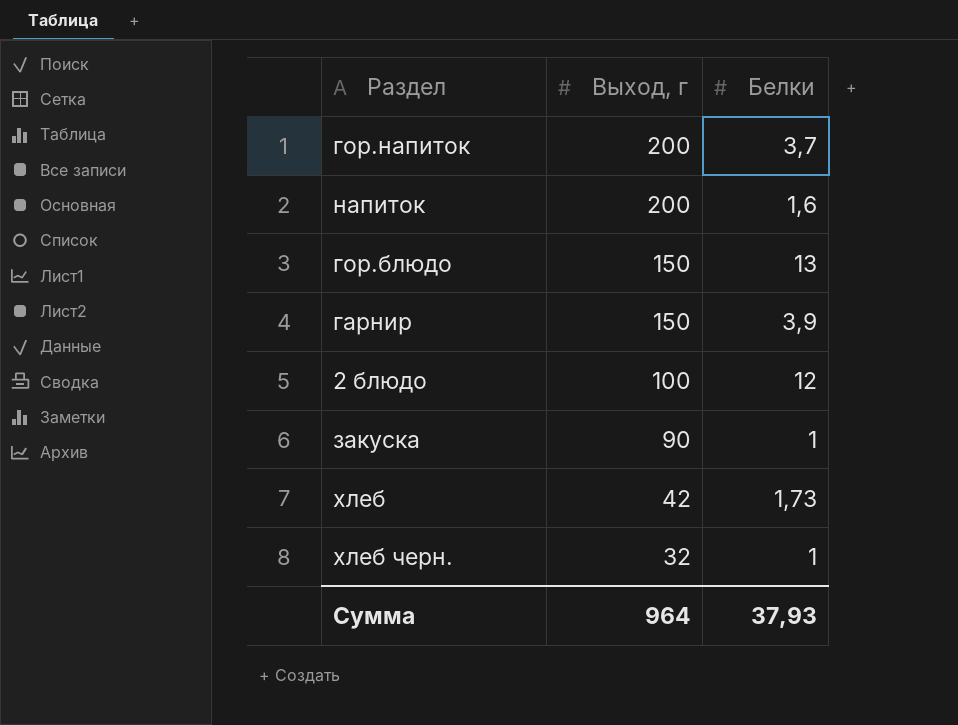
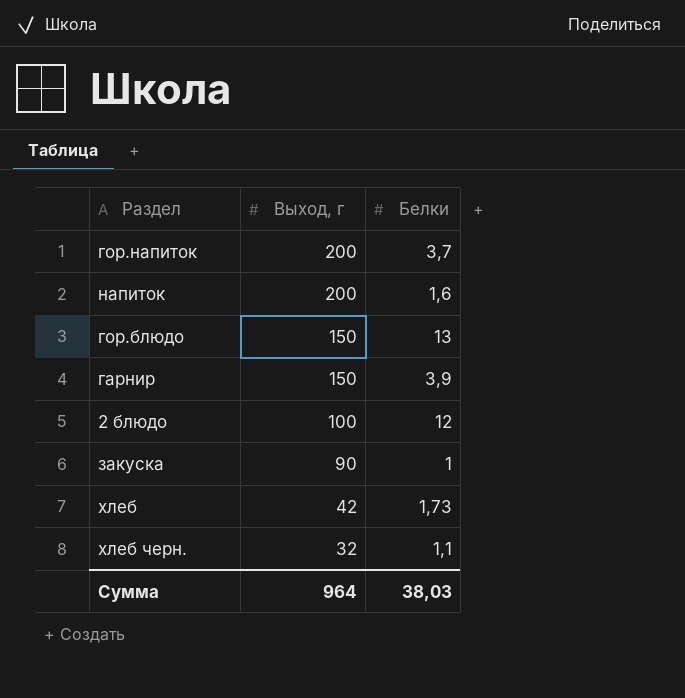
хлеб черн. | Белки: 1 -> 1,1
Сумма | Белки: 37,93 -> 38,03

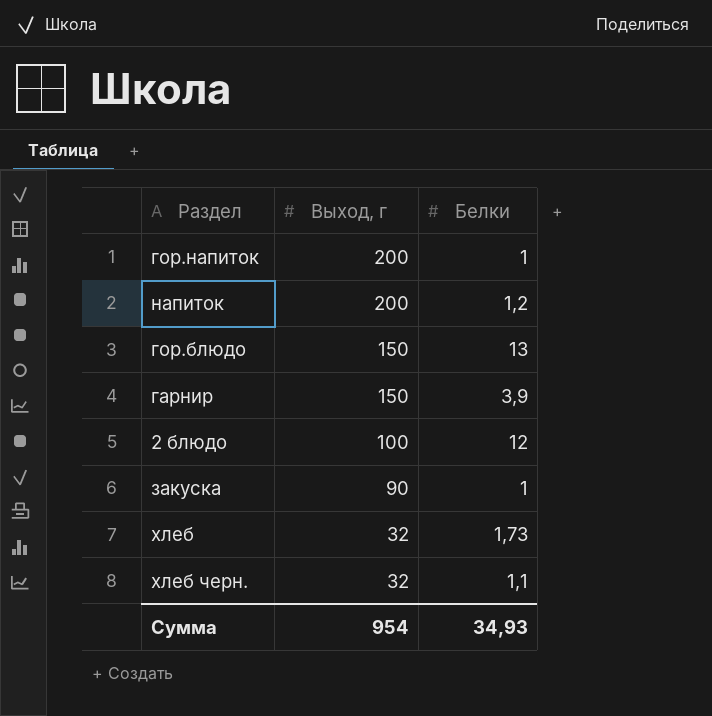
гор.напиток | Белки: 3,7 -> 1
напиток | Белки: 1,6 -> 1,2
хлеб | Выход, г: 42 -> 32
Сумма | Выход, г: 964 -> 954
Сумма | Белки: 38,03 -> 34,93

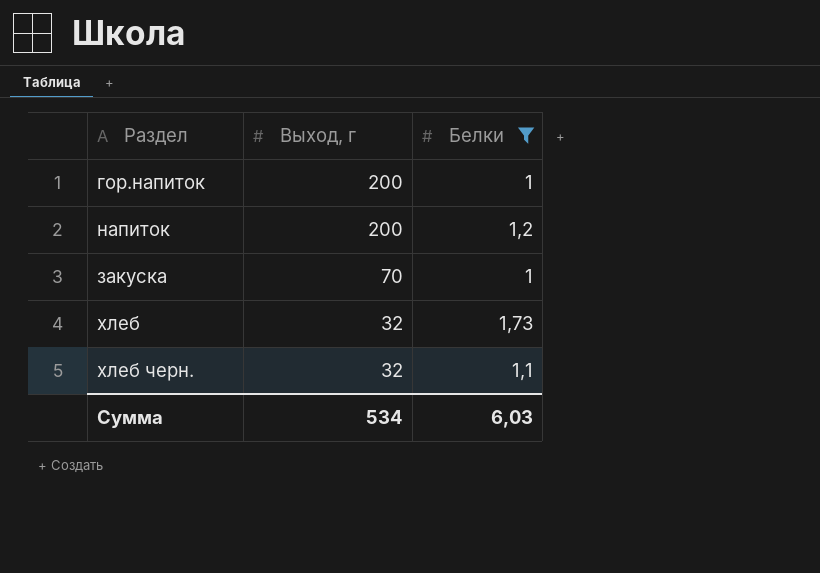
filter: none -> Белки <= 1,73
закуска | Выход, г: 90 -> 70
Сумма | Выход, г: 954 -> 534
Сумма | Белки: 34,93 -> 6,03

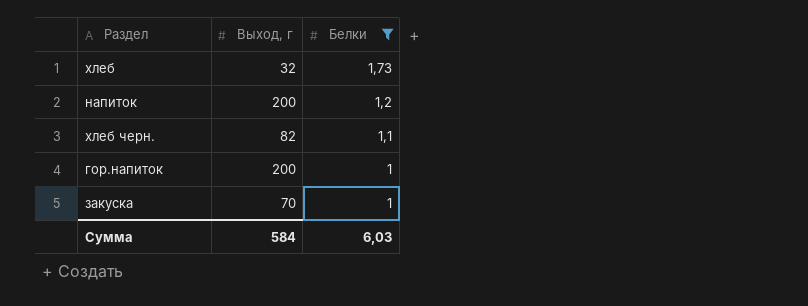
row order: Выход, г descending -> Белки descending
хлеб черн. | Выход, г: 32 -> 82
Сумма | Выход, г: 534 -> 584

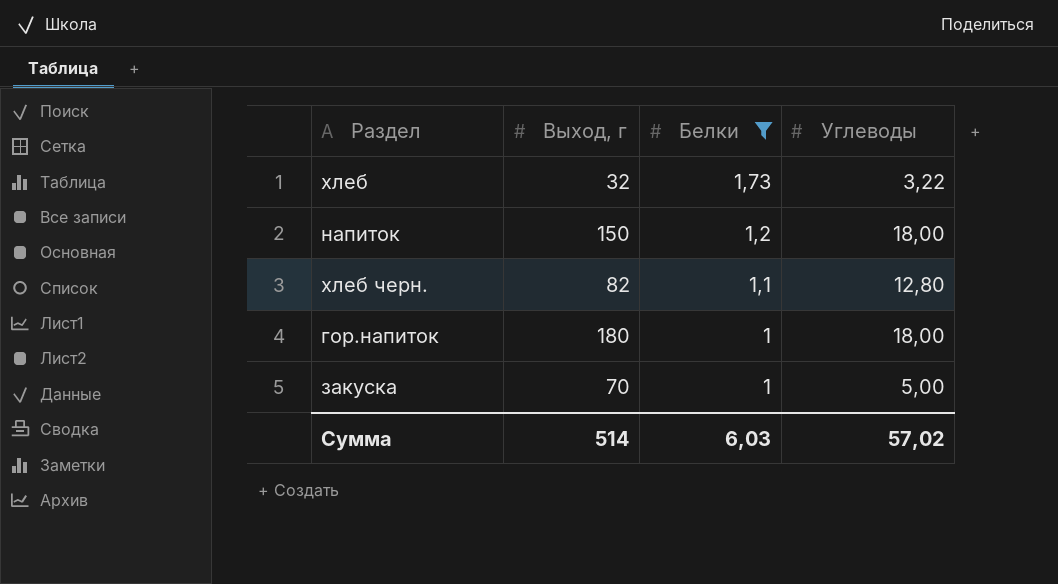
column Углеводы | position: none -> 4
напиток | Выход, г: 200 -> 150
гор.напиток | Выход, г: 200 -> 180
Сумма | Выход, г: 584 -> 514

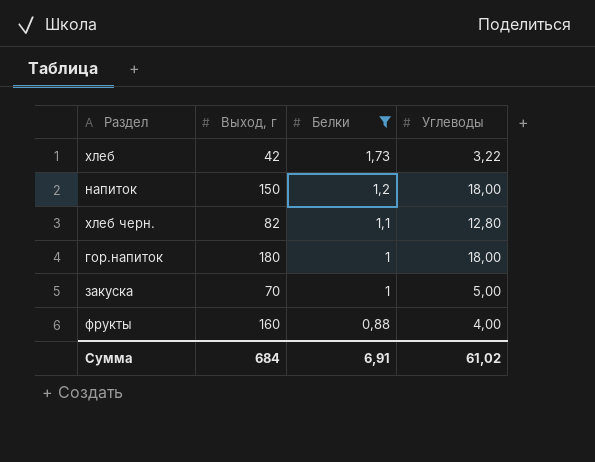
хлеб | Выход, г: 32 -> 42
row фрукты: none -> 160 | 0,88 | 4,00
Сумма | Выход, г: 514 -> 684
Сумма | Белки: 6,03 -> 6,91
Сумма | Углеводы: 57,02 -> 61,02

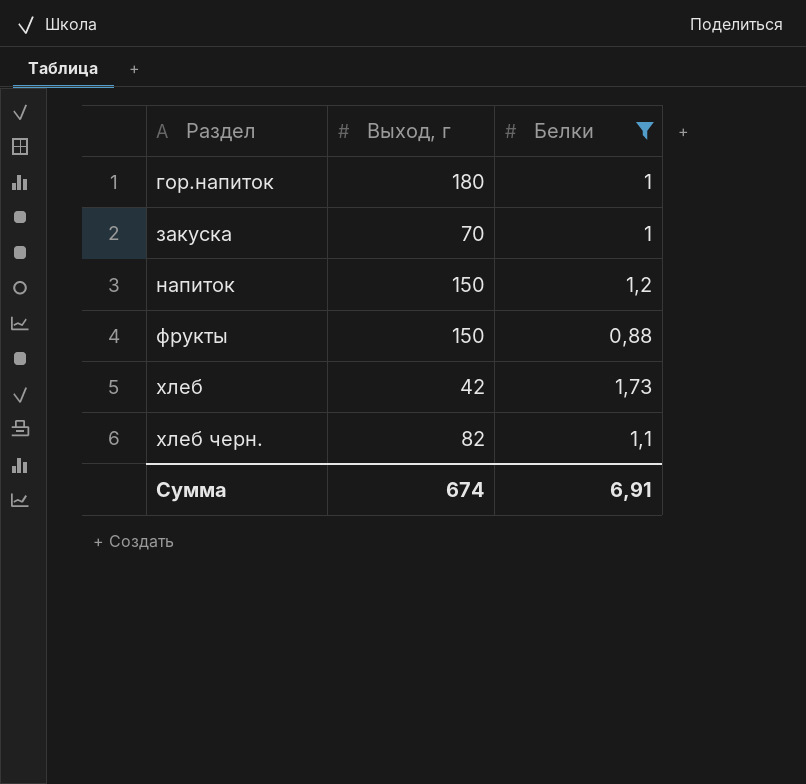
row order: Белки descending -> Раздел ascending
column Углеводы | position: 4 -> none
фрукты | Выход, г: 160 -> 150
Сумма | Выход, г: 684 -> 674

